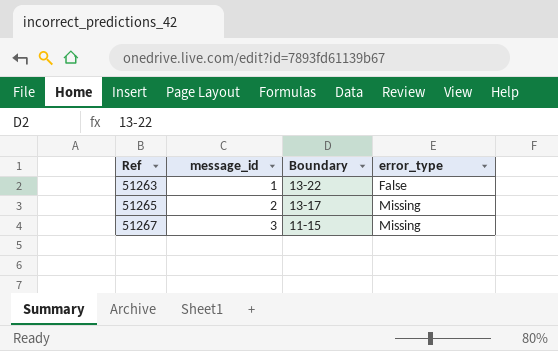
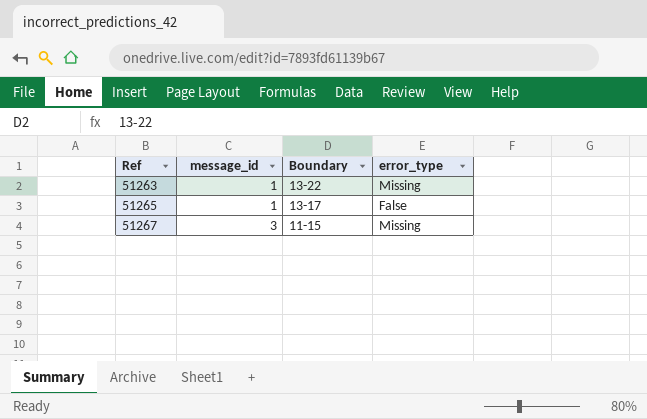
51263 | error_type: False -> Missing
51265 | message_id: 2 -> 1
51265 | error_type: Missing -> False

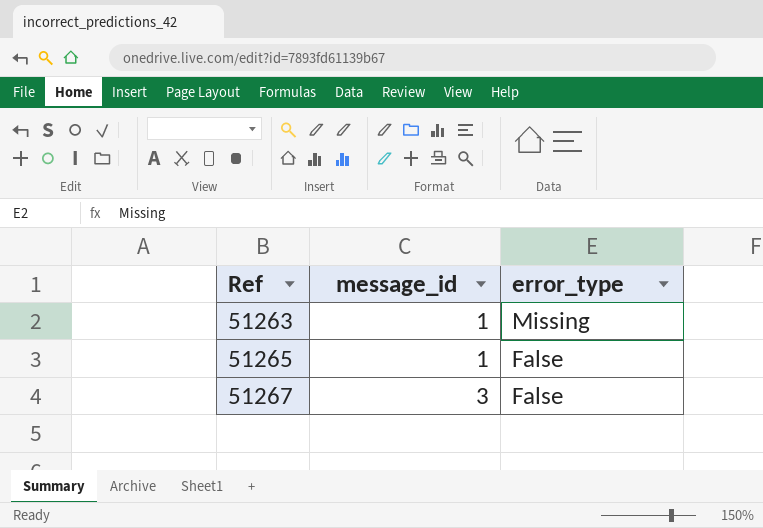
column Boundary | position: 3 -> none
51267 | error_type: Missing -> False

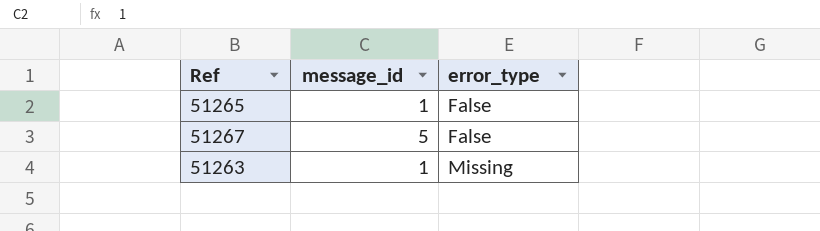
row order: Ref ascending -> error_type ascending
51267 | message_id: 3 -> 5

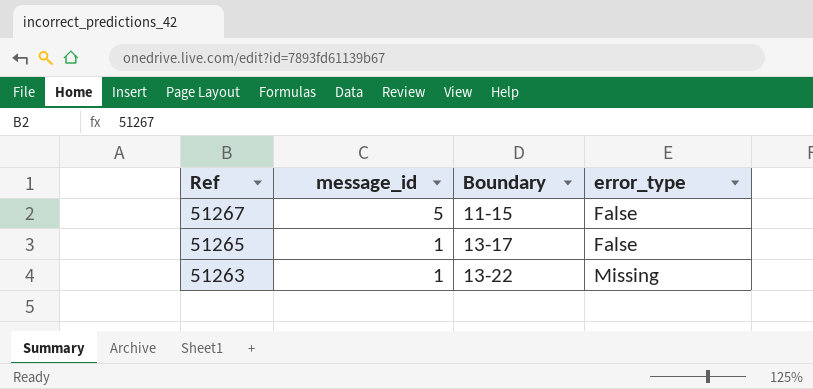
row order: error_type ascending -> Ref descending
column Boundary | position: none -> 3

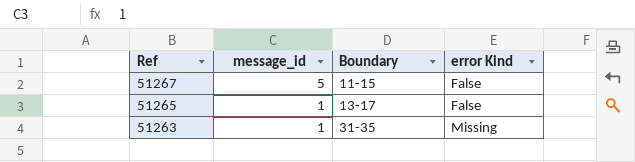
column name: error_type -> error Kind
51263 | Boundary: 13-22 -> 31-35

